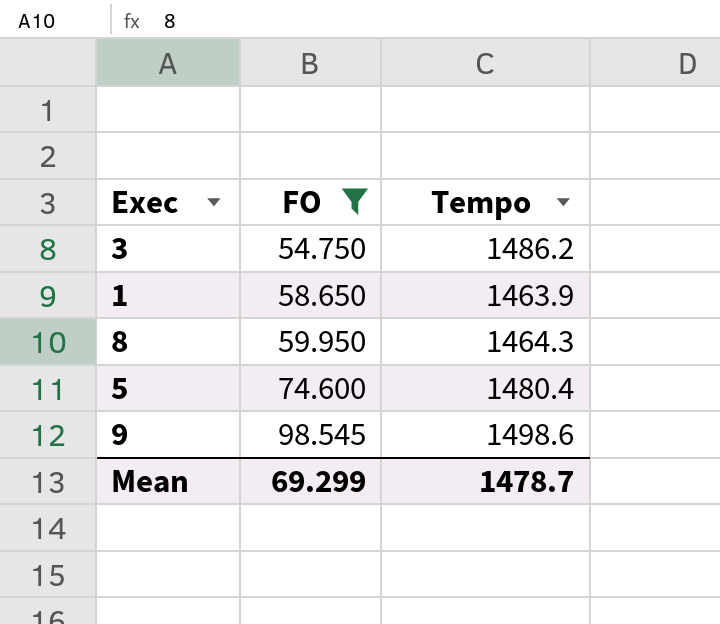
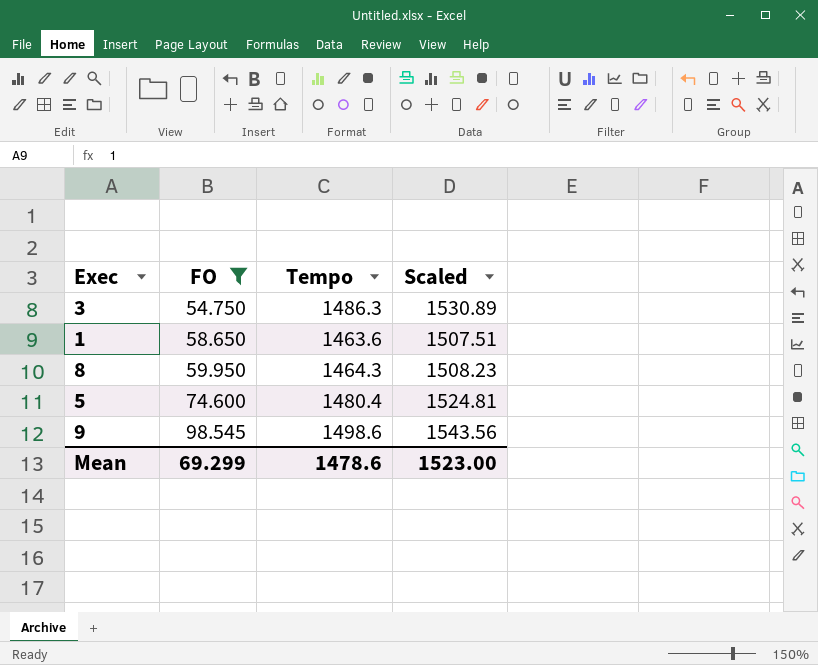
column Scaled | formula: none -> [Tempo] * 1.03
3 | Tempo: 1486.2 -> 1486.3
1 | Tempo: 1463.9 -> 1463.6
Mean | Tempo: 1478.7 -> 1478.6

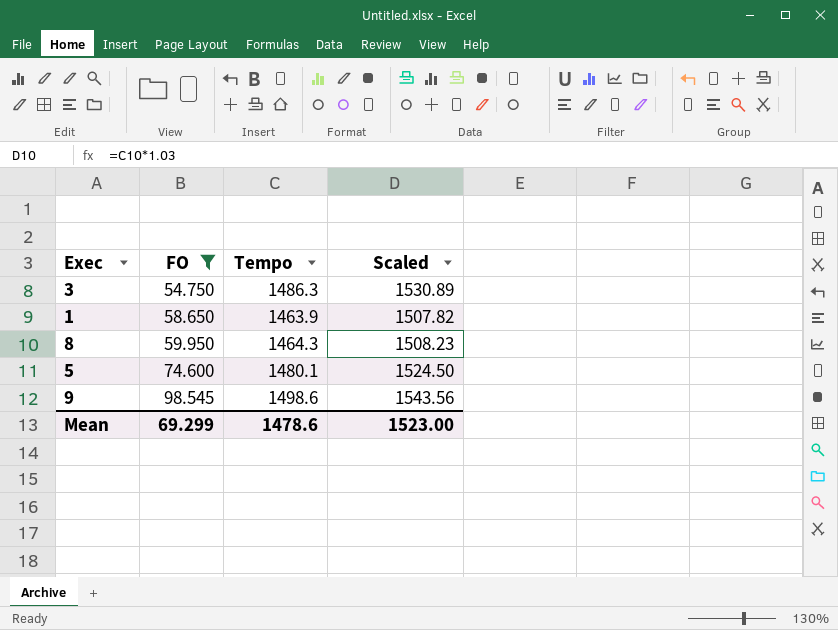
1 | Tempo: 1463.6 -> 1463.9
1 | Scaled: 1507.51 -> 1507.82
5 | Tempo: 1480.4 -> 1480.1
5 | Scaled: 1524.81 -> 1524.50

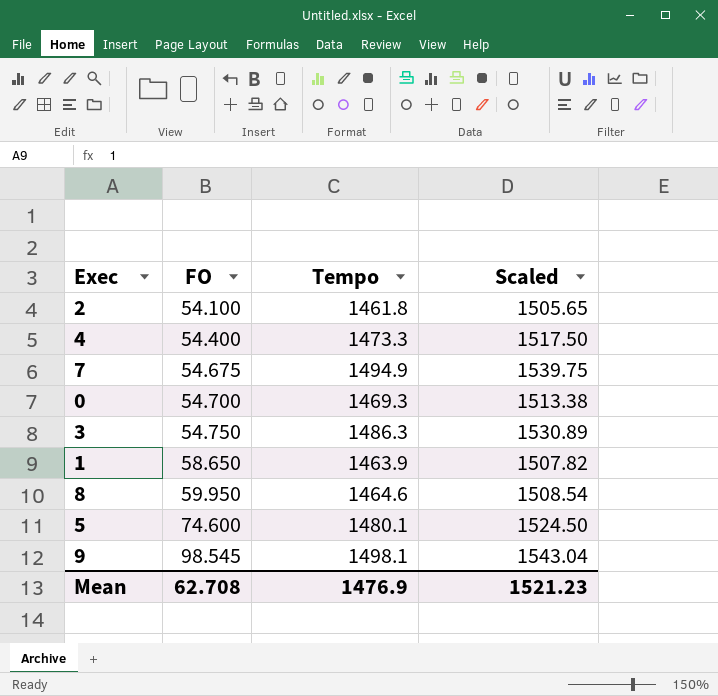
filter: FO >= 54.750 -> none
8 | Tempo: 1464.3 -> 1464.6
8 | Scaled: 1508.23 -> 1508.54
9 | Tempo: 1498.6 -> 1498.1
9 | Scaled: 1543.56 -> 1543.04
Mean | FO: 69.299 -> 62.708
Mean | Tempo: 1478.6 -> 1476.9
Mean | Scaled: 1523.00 -> 1521.23

